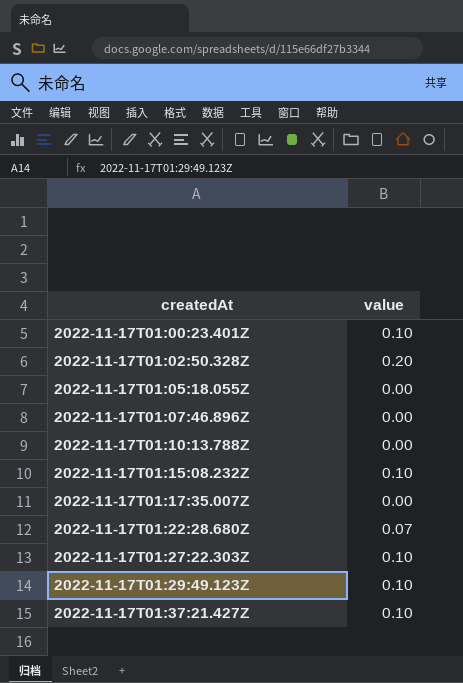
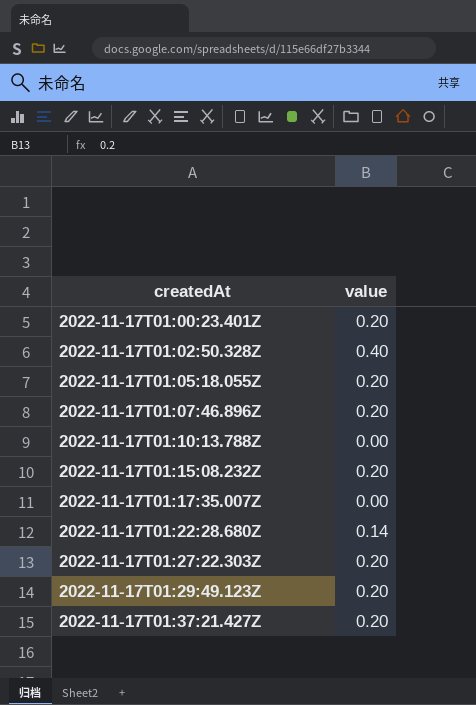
2022-11-17T01:00:23.401Z | value: 0.10 -> 0.20
2022-11-17T01:02:50.328Z | value: 0.20 -> 0.40
2022-11-17T01:05:18.055Z | value: 0.00 -> 0.20
2022-11-17T01:07:46.896Z | value: 0.00 -> 0.20
2022-11-17T01:15:08.232Z | value: 0.10 -> 0.20
2022-11-17T01:22:28.680Z | value: 0.07 -> 0.14
2022-11-17T01:27:22.303Z | value: 0.10 -> 0.20
2022-11-17T01:29:49.123Z | value: 0.10 -> 0.20
2022-11-17T01:37:21.427Z | value: 0.10 -> 0.20

